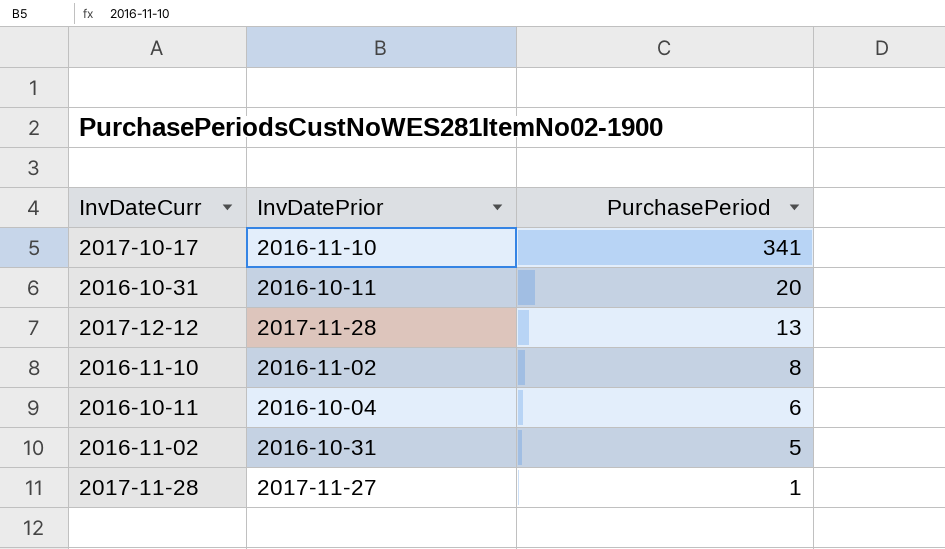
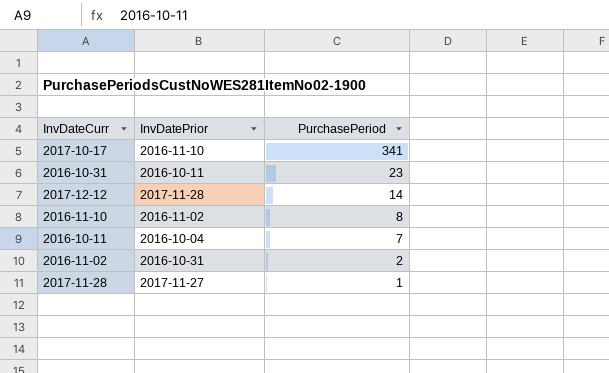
2016-10-31 | PurchasePeriod: 20 -> 23
2017-12-12 | PurchasePeriod: 13 -> 14
2016-10-11 | PurchasePeriod: 6 -> 7
2016-11-02 | PurchasePeriod: 5 -> 2

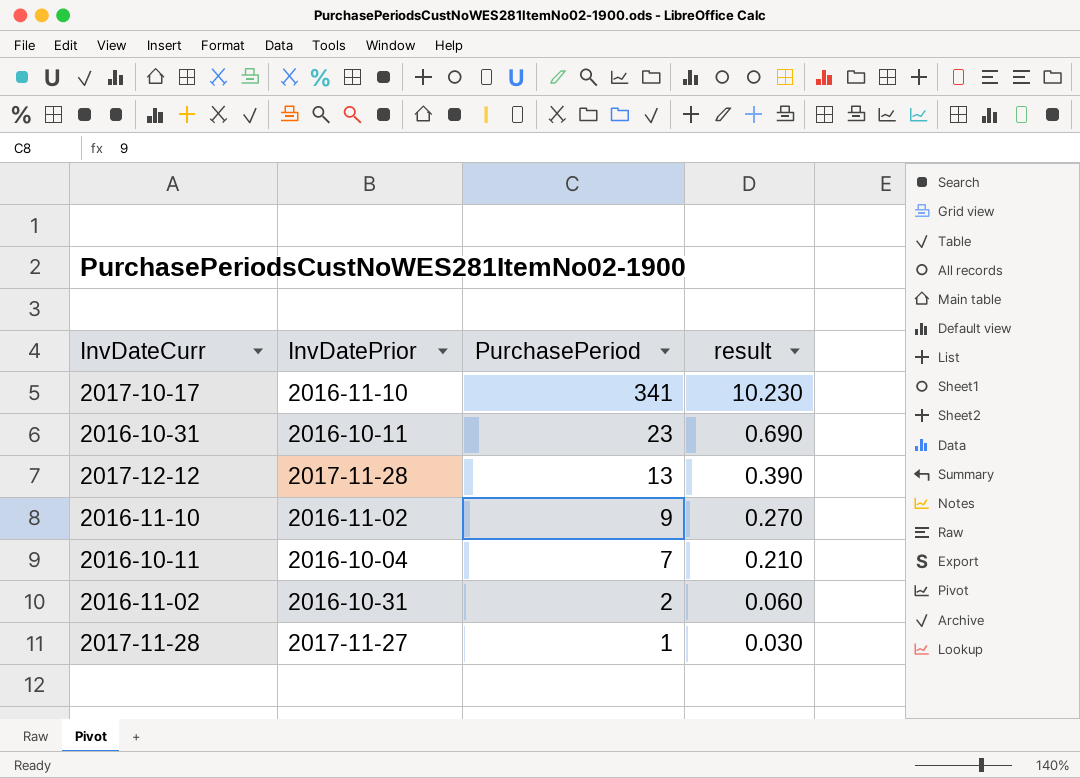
column result | formula: none -> [PurchasePeriod] * 0.03
2017-12-12 | PurchasePeriod: 14 -> 13
2016-11-10 | PurchasePeriod: 8 -> 9

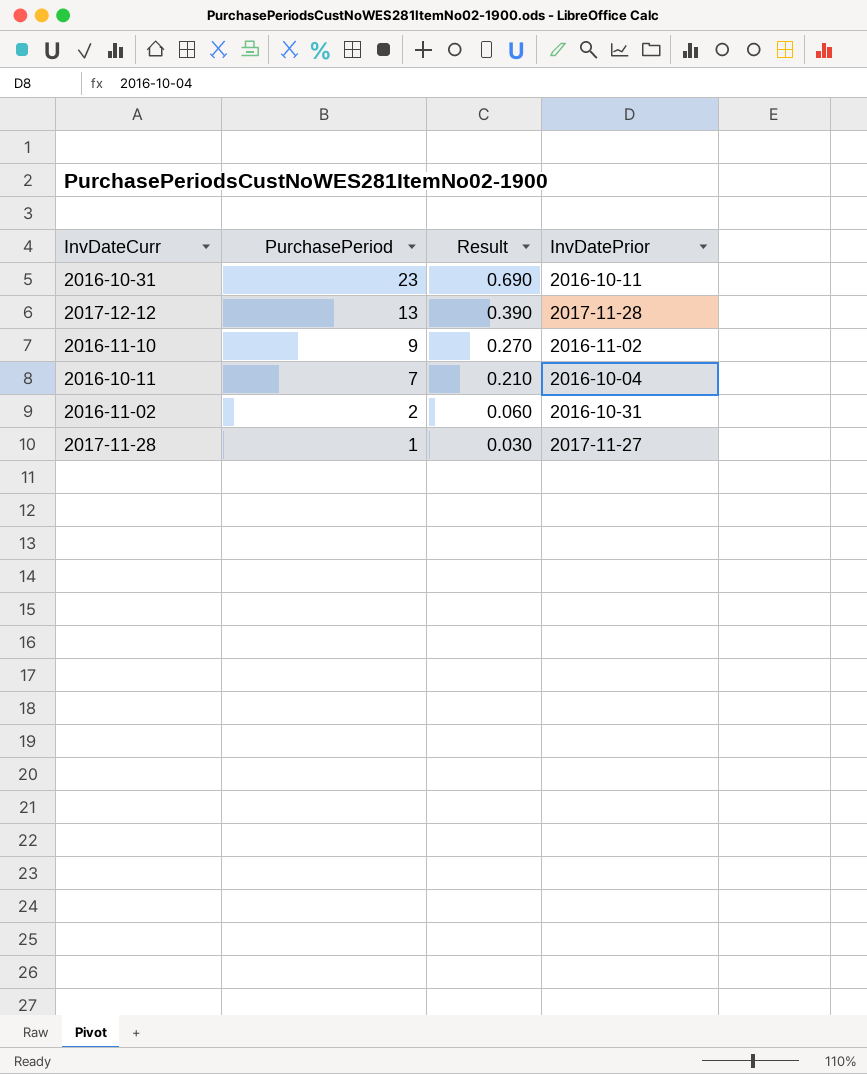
column name: result -> Result
column InvDatePrior | position: 2 -> 4
row 2017-10-17: 2016-11-10 | 341 | 10.230 -> none

